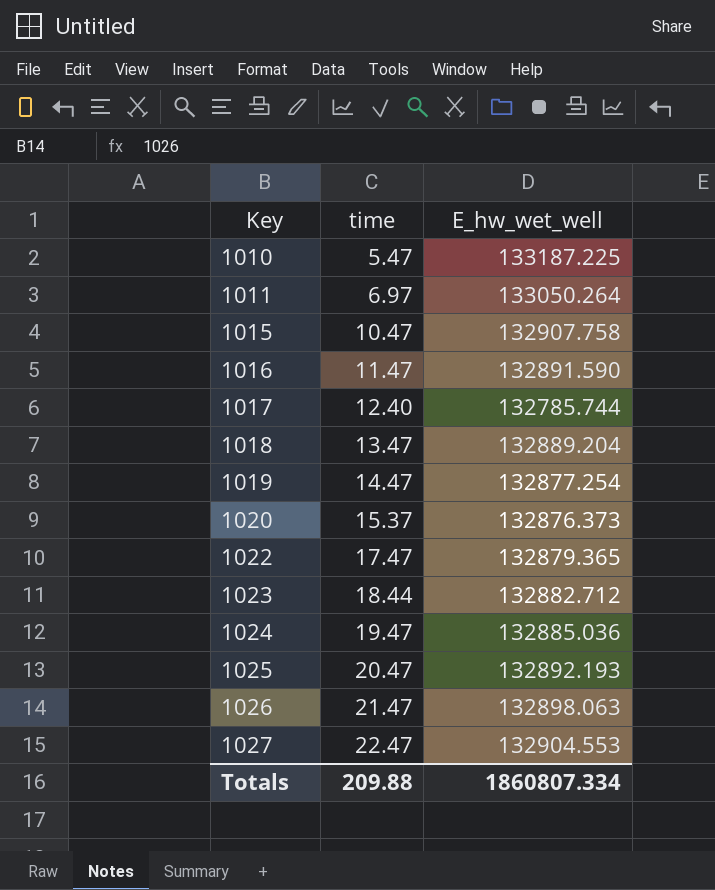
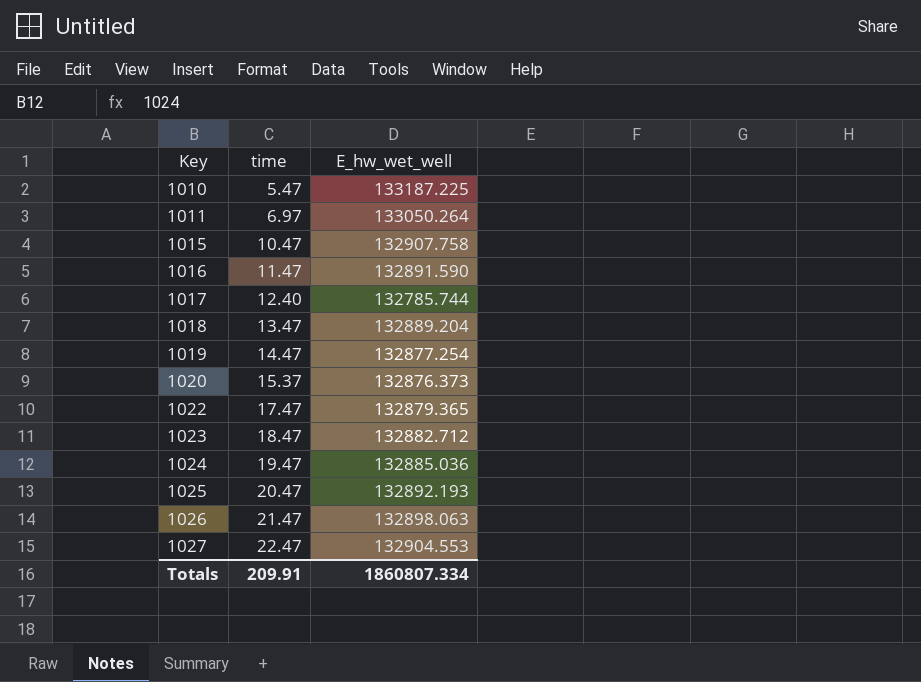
1023 | time: 18.44 -> 18.47
Totals | time: 209.88 -> 209.91

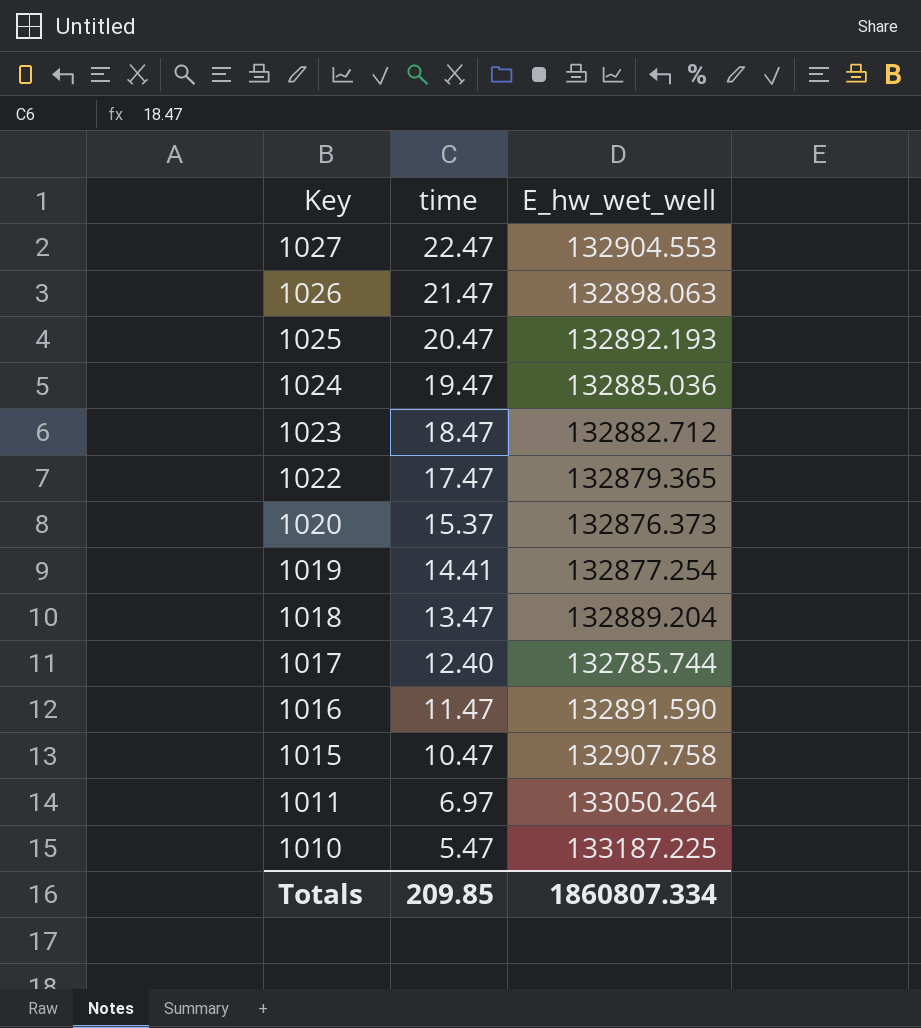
row order: Key ascending -> Key descending
1019 | time: 14.47 -> 14.41
Totals | time: 209.91 -> 209.85

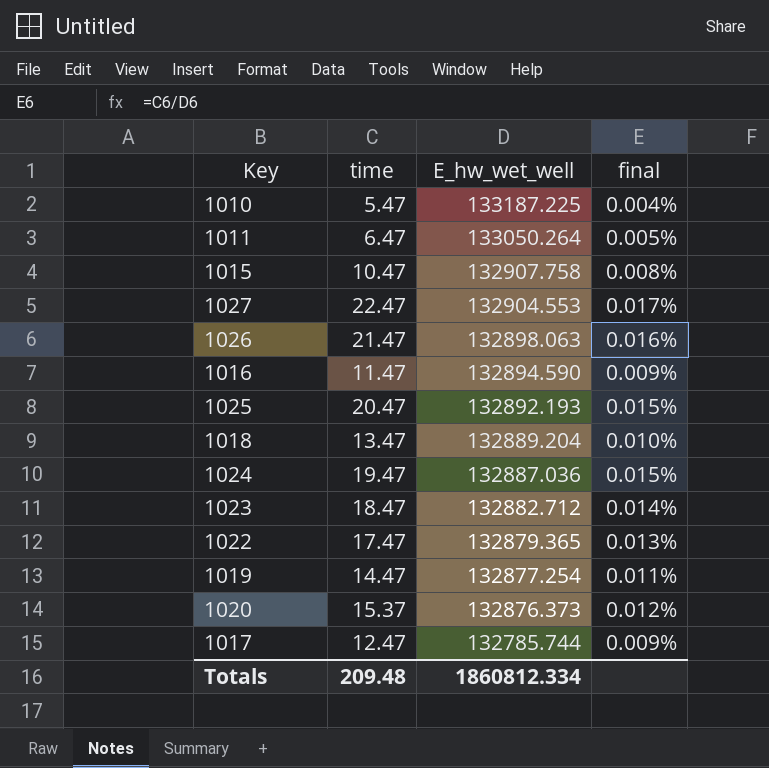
row order: Key descending -> E_hw_wet_well descending
column final | formula: none -> [time] / [E_hw_wet_well]
1011 | time: 6.97 -> 6.47
1016 | E_hw_wet_well: 132891.590 -> 132894.590
1024 | E_hw_wet_well: 132885.036 -> 132887.036
1019 | time: 14.41 -> 14.47
1017 | time: 12.40 -> 12.47
Totals | time: 209.85 -> 209.48
Totals | E_hw_wet_well: 1860807.334 -> 1860812.334

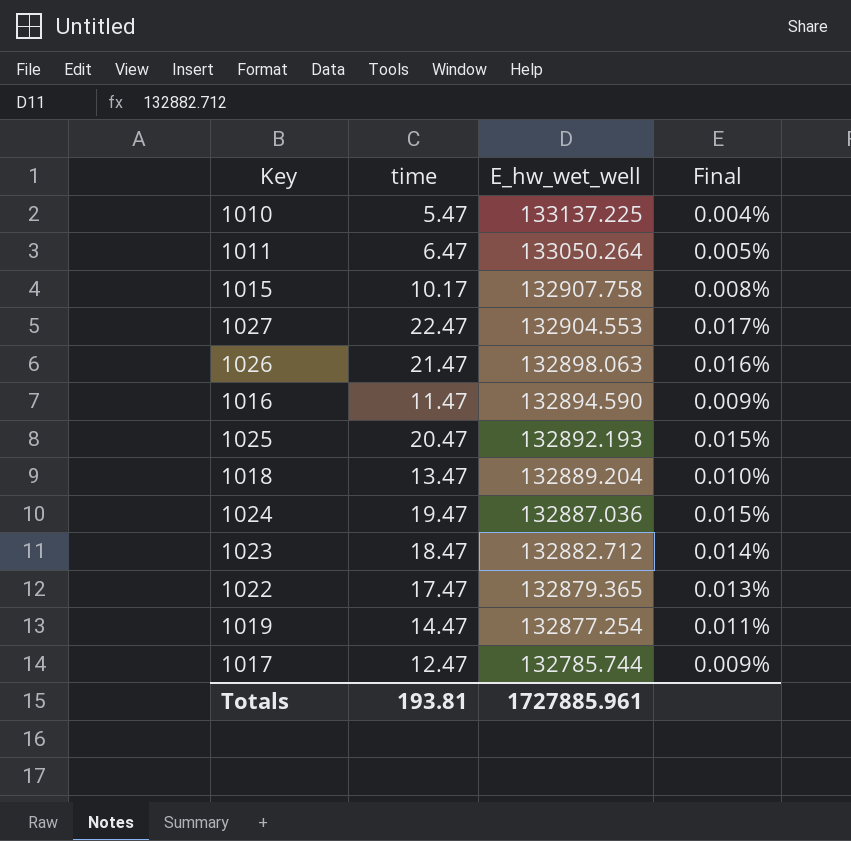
column name: final -> Final
row 1020: 15.37 | 132876.373 | 0.012% -> none
1010 | E_hw_wet_well: 133187.225 -> 133137.225
1015 | time: 10.47 -> 10.17
Totals | time: 209.48 -> 193.81
Totals | E_hw_wet_well: 1860812.334 -> 1727885.961

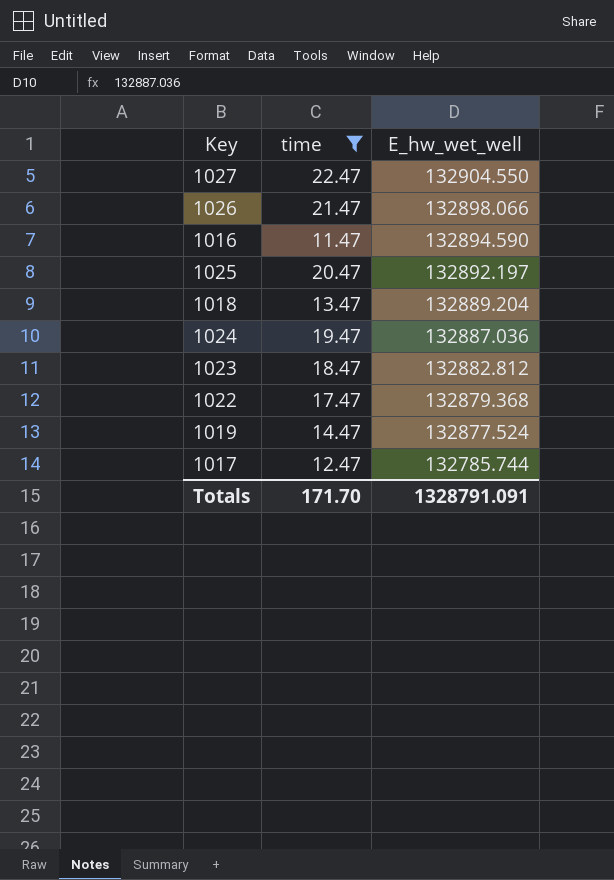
filter: none -> time >= 11.47
column Final | formula: [time] / [E_hw_wet_well] -> none
1027 | E_hw_wet_well: 132904.553 -> 132904.550
1026 | E_hw_wet_well: 132898.063 -> 132898.066
1025 | E_hw_wet_well: 132892.193 -> 132892.197
1023 | E_hw_wet_well: 132882.712 -> 132882.812
1022 | E_hw_wet_well: 132879.365 -> 132879.368
1019 | E_hw_wet_well: 132877.254 -> 132877.524
Totals | time: 193.81 -> 171.70
Totals | E_hw_wet_well: 1727885.961 -> 1328791.091

